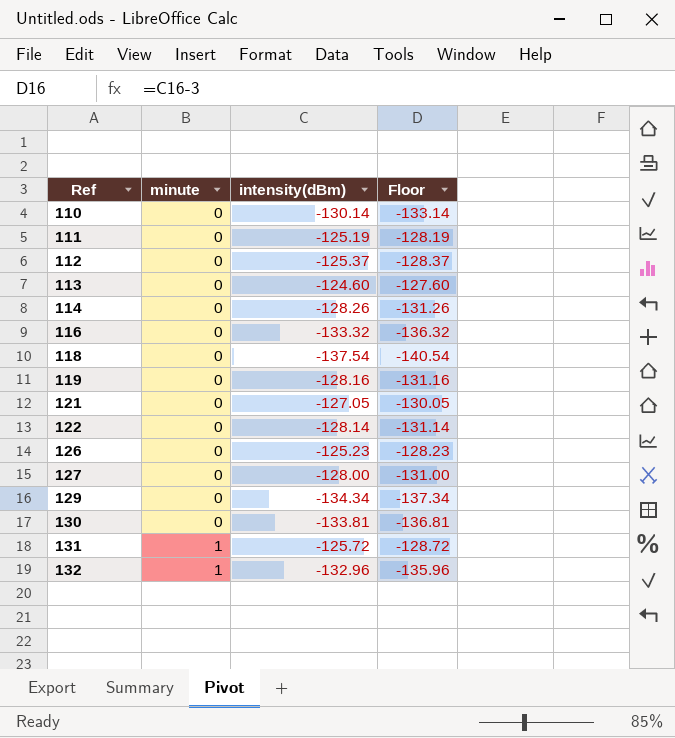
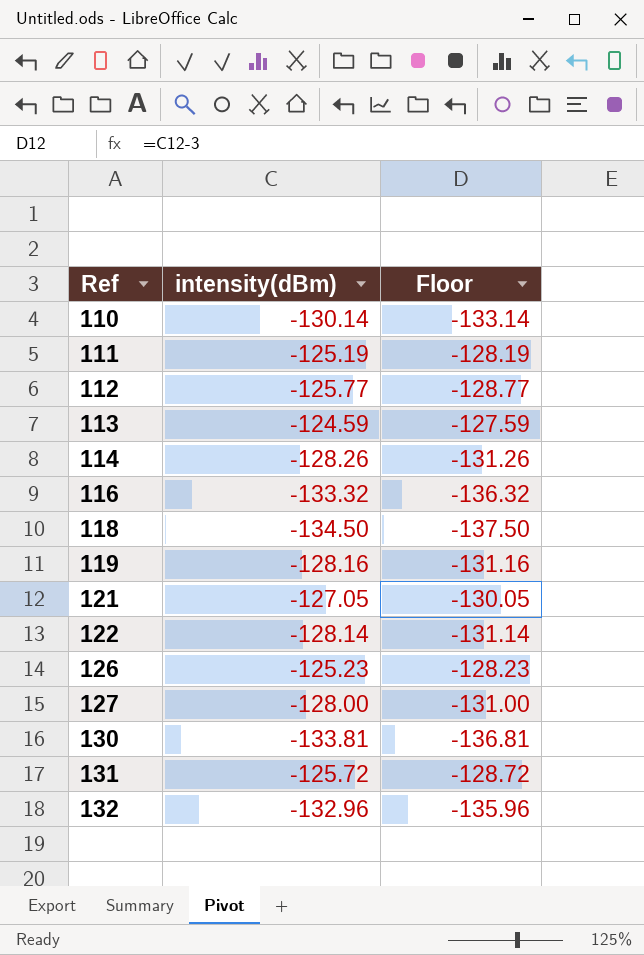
column minute | position: 2 -> none
row 129: 0 | -134.34 | -137.34 -> none
112 | intensity(dBm): -125.37 -> -125.77
112 | Floor: -128.37 -> -128.77
113 | intensity(dBm): -124.60 -> -124.59
113 | Floor: -127.60 -> -127.59
118 | intensity(dBm): -137.54 -> -134.50
118 | Floor: -140.54 -> -137.50

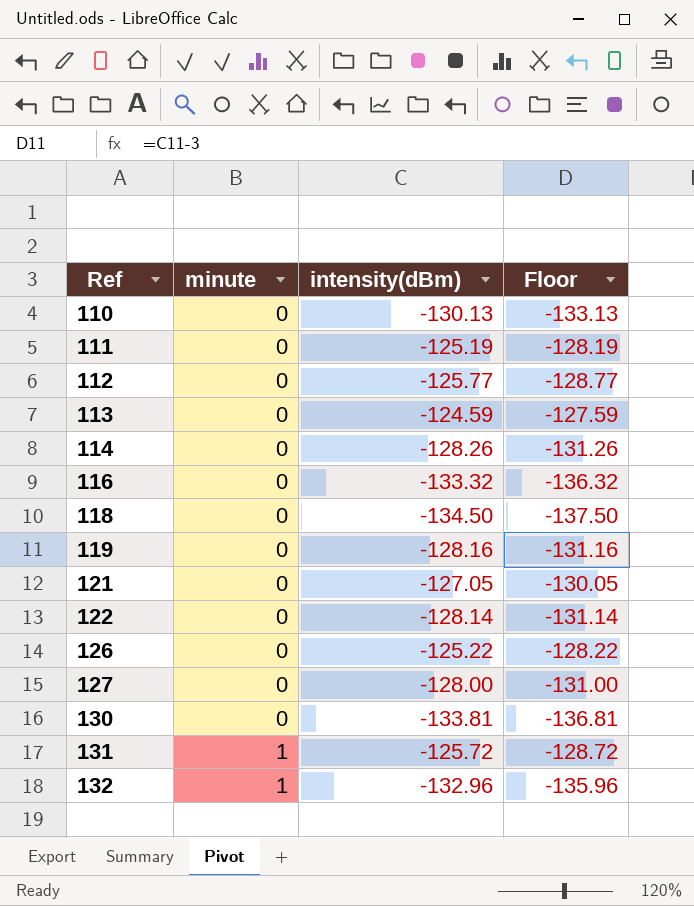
column minute | position: none -> 2
110 | intensity(dBm): -130.14 -> -130.13
110 | Floor: -133.14 -> -133.13
126 | intensity(dBm): -125.23 -> -125.22
126 | Floor: -128.23 -> -128.22

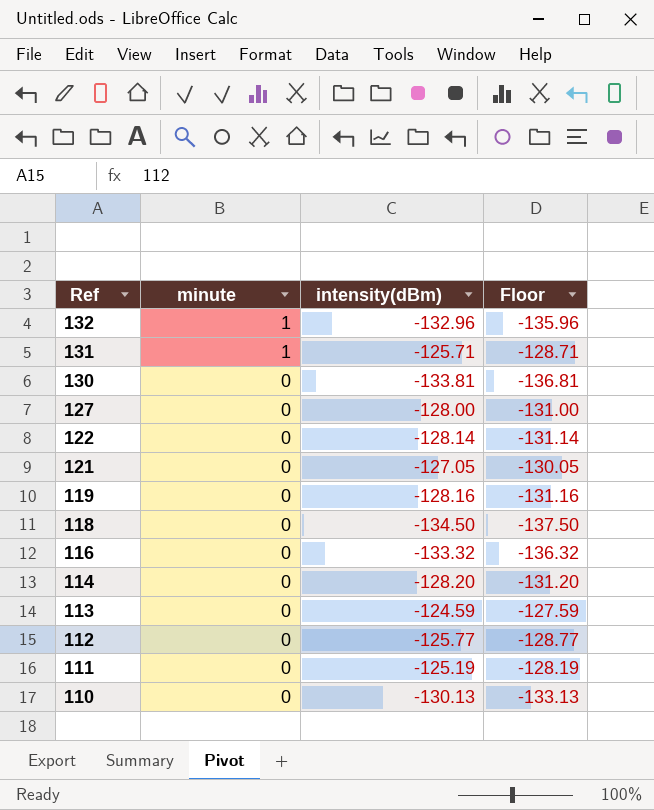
row order: Ref ascending -> Ref descending
row 126: 0 | -125.22 | -128.22 -> none
131 | intensity(dBm): -125.72 -> -125.71
131 | Floor: -128.72 -> -128.71
114 | intensity(dBm): -128.26 -> -128.20
114 | Floor: -131.26 -> -131.20

